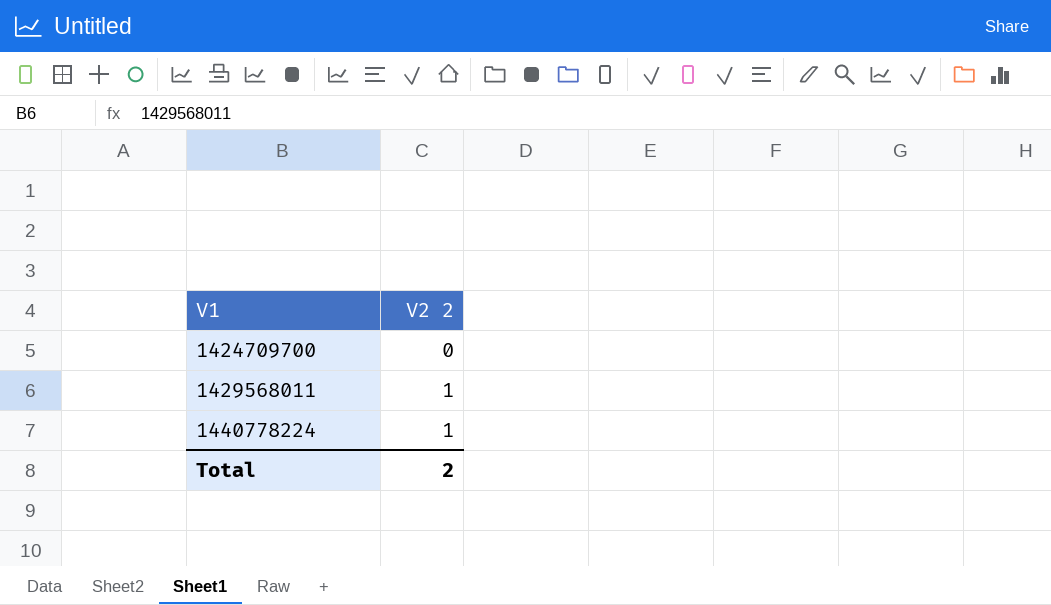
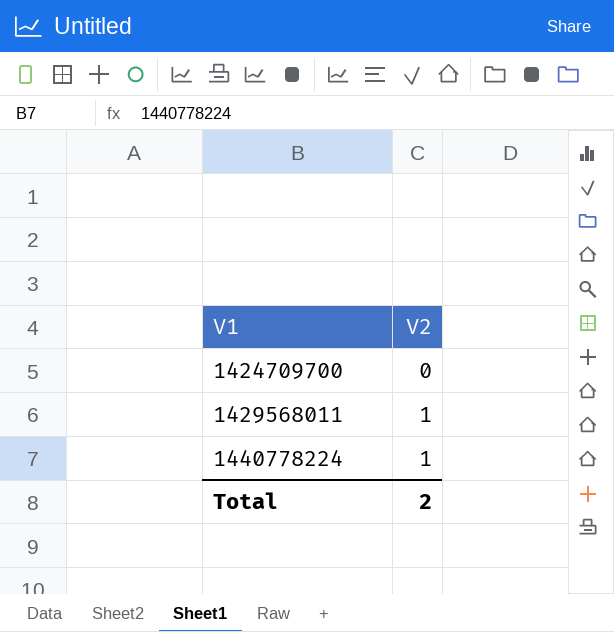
column name: V2 2 -> V2

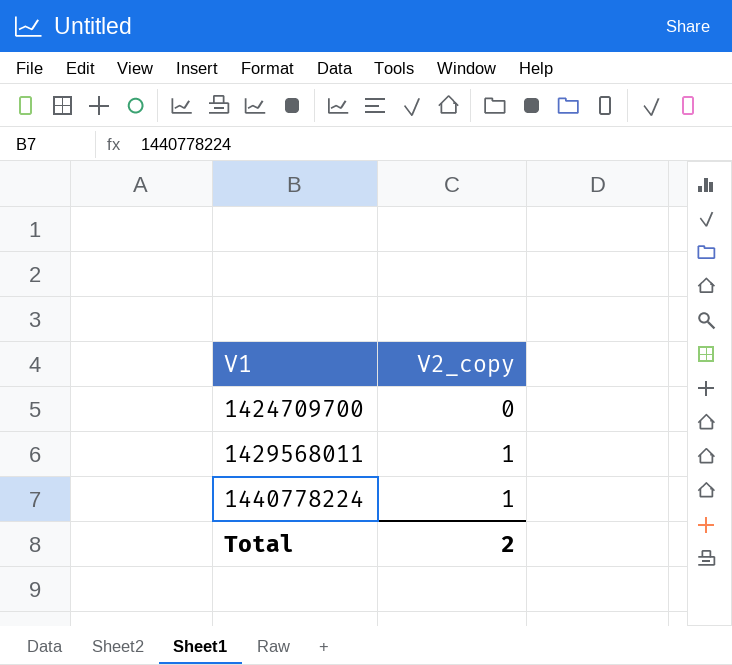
column name: V2 -> V2_copy

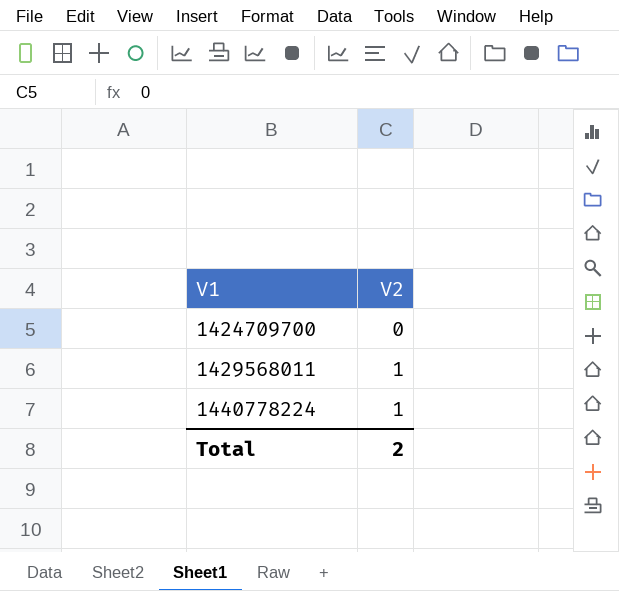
column name: V2_copy -> V2

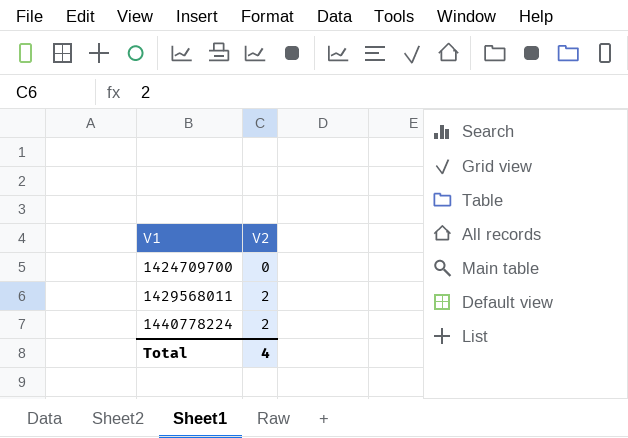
1429568011 | V2: 1 -> 2
1440778224 | V2: 1 -> 2
Total | V2: 2 -> 4

